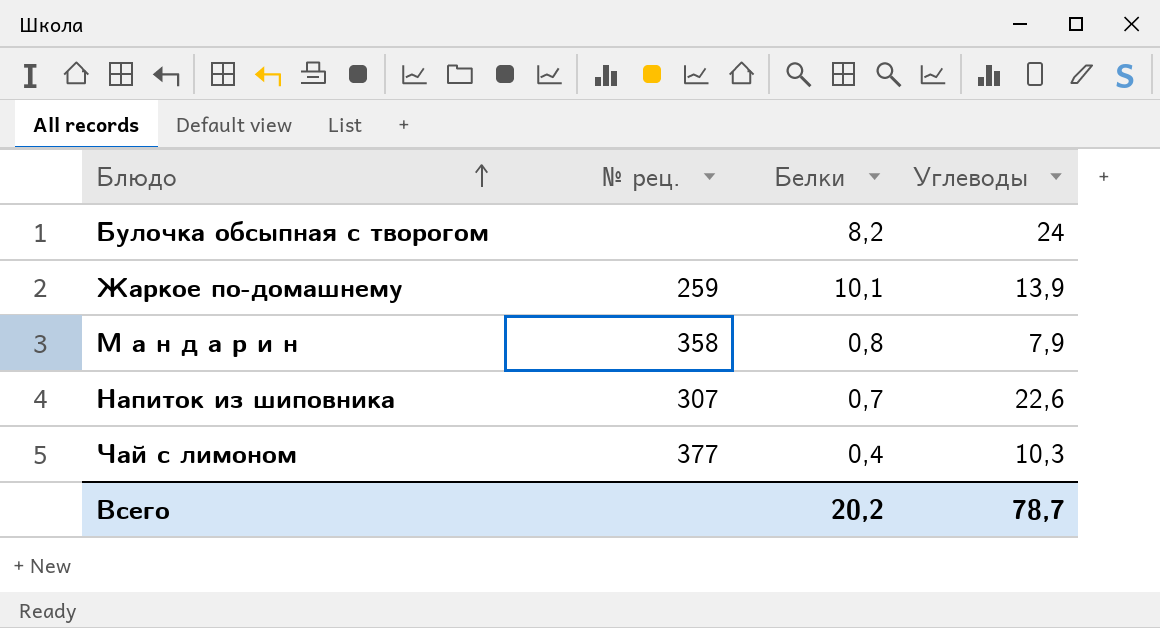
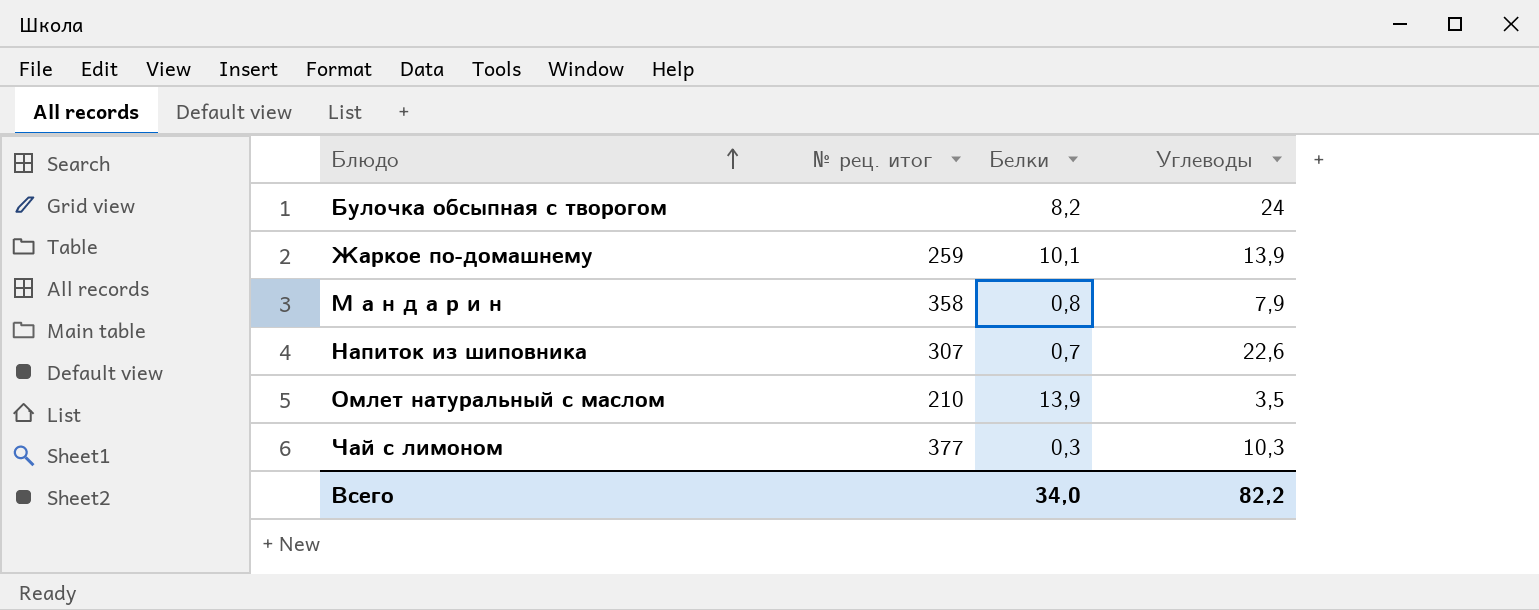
column name: № рец. -> № рец. итог
row Омлет натуральный с маслом: none -> 210 | 13,9 | 3,5
Чай с лимоном | Белки: 0,4 -> 0,3
Всего | Белки: 20,2 -> 34,0
Всего | Углеводы: 78,7 -> 82,2

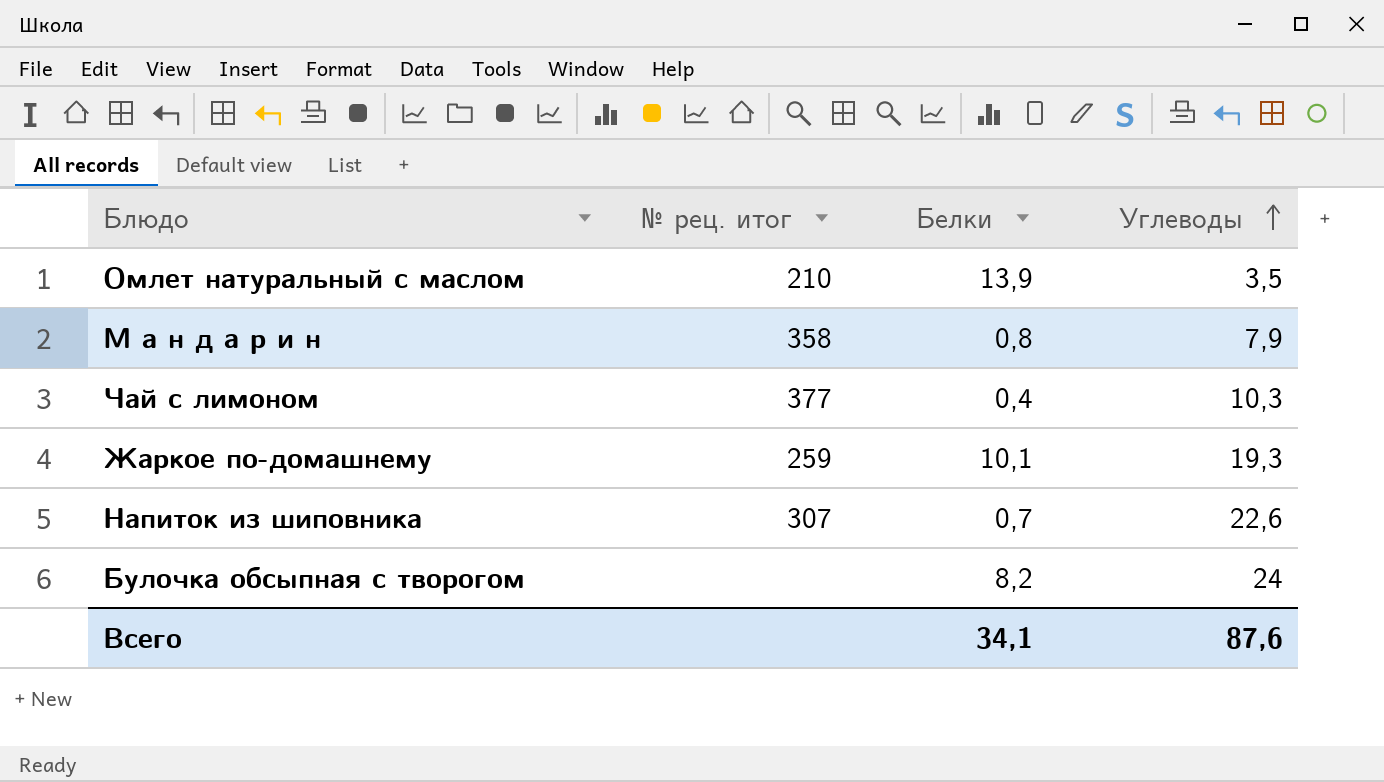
row order: Блюдо ascending -> Углеводы ascending
Чай с лимоном | Белки: 0,3 -> 0,4
Жаркое по-домашнему | Углеводы: 13,9 -> 19,3
Всего | Белки: 34,0 -> 34,1
Всего | Углеводы: 82,2 -> 87,6

